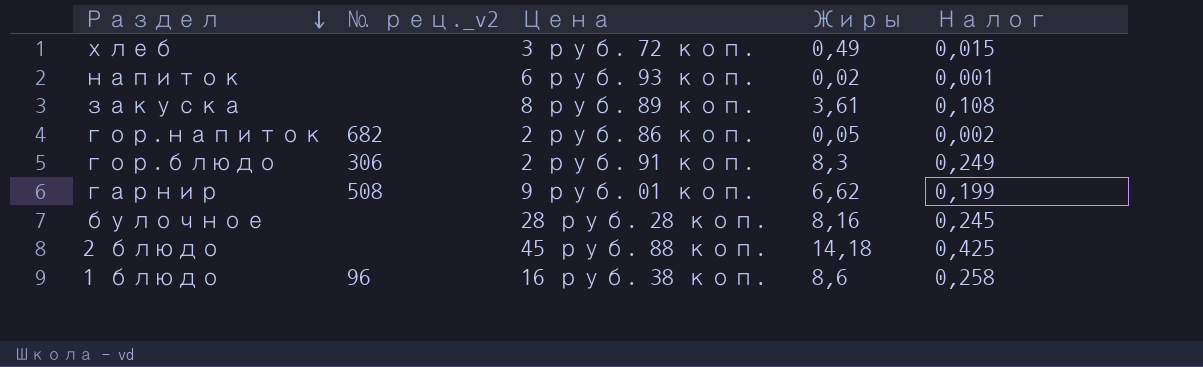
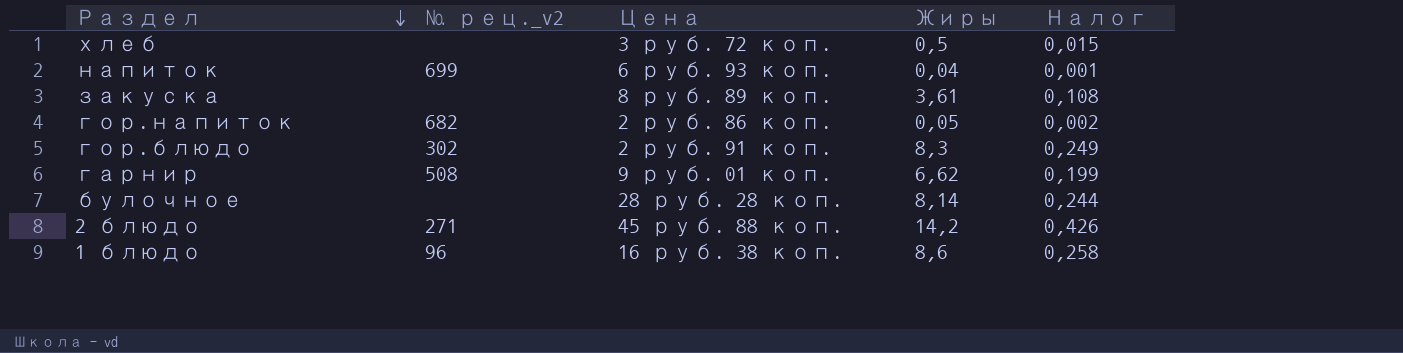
хлеб | Жиры: 0,49 -> 0,5
напиток | № рец._v2: none -> 699
напиток | Жиры: 0,02 -> 0,04
гор.блюдо | № рец._v2: 306 -> 302
булочное | Жиры: 8,16 -> 8,14
булочное | Налог: 0,245 -> 0,244
2 блюдо | № рец._v2: none -> 271
2 блюдо | Жиры: 14,18 -> 14,2
2 блюдо | Налог: 0,425 -> 0,426

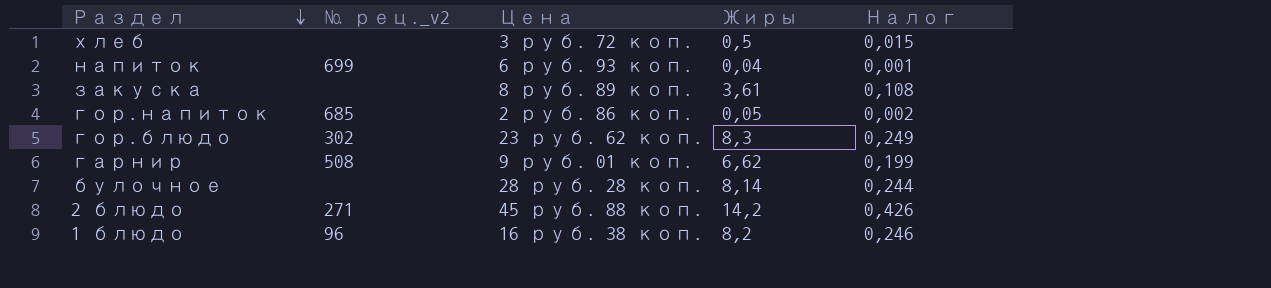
гор.напиток | № рец._v2: 682 -> 685
гор.блюдо | Цена: 2 руб. 91 коп. -> 23 руб. 62 коп.
1 блюдо | Жиры: 8,6 -> 8,2
1 блюдо | Налог: 0,258 -> 0,246

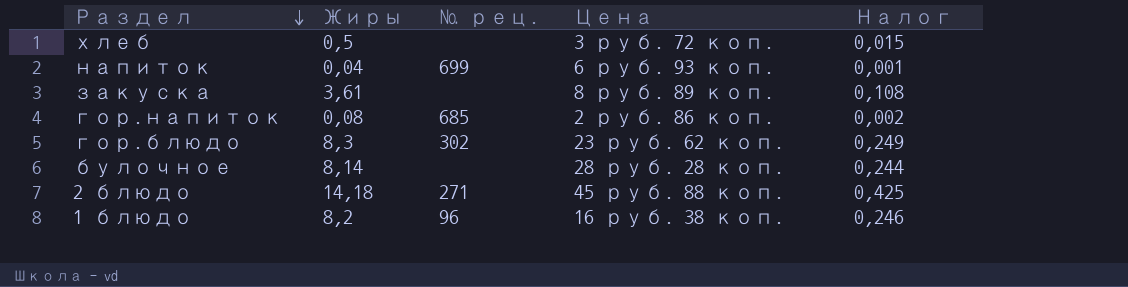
column Жиры | position: 4 -> 2
column name: № рец._v2 -> № рец.
row гарнир: 508 | 9 руб. 01 коп. | 6,62 | 0,199 -> none
гор.напиток | Жиры: 0,05 -> 0,08
2 блюдо | Жиры: 14,2 -> 14,18
2 блюдо | Налог: 0,426 -> 0,425

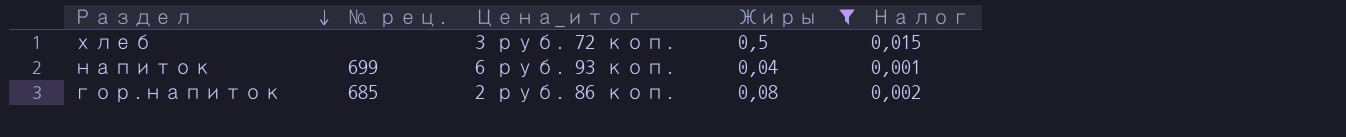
filter: none -> Жиры <= 0,5
column name: Цена -> Цена_итог
column Жиры | position: 2 -> 4

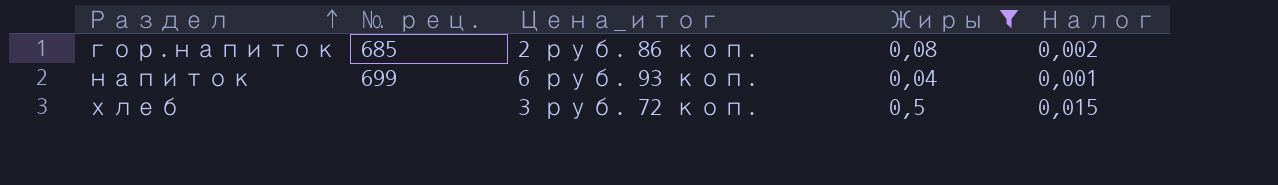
row order: Раздел descending -> Раздел ascending

